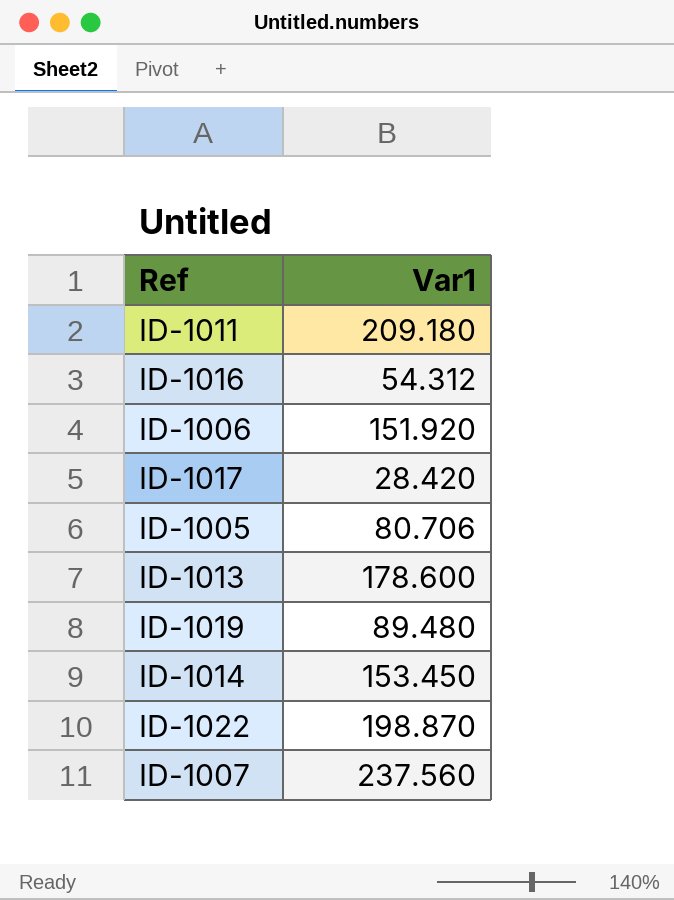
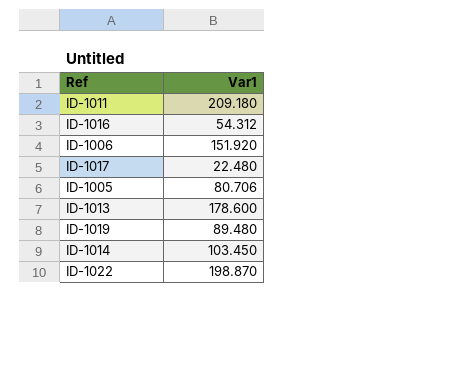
row ID-1007: 237.560 -> none
ID-1017 | Var1: 28.420 -> 22.480
ID-1014 | Var1: 153.450 -> 103.450

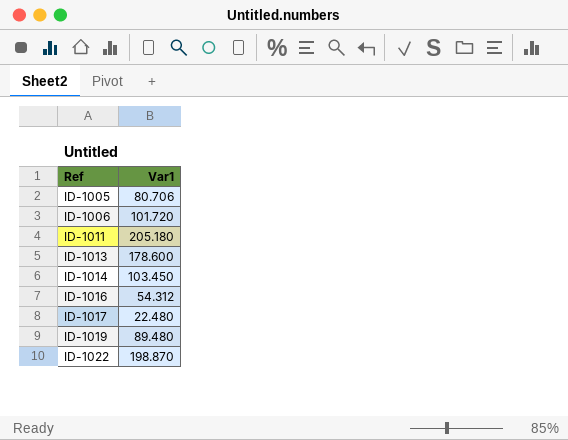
row order: none -> Ref ascending
ID-1006 | Var1: 151.920 -> 101.720
ID-1011 | Var1: 209.180 -> 205.180

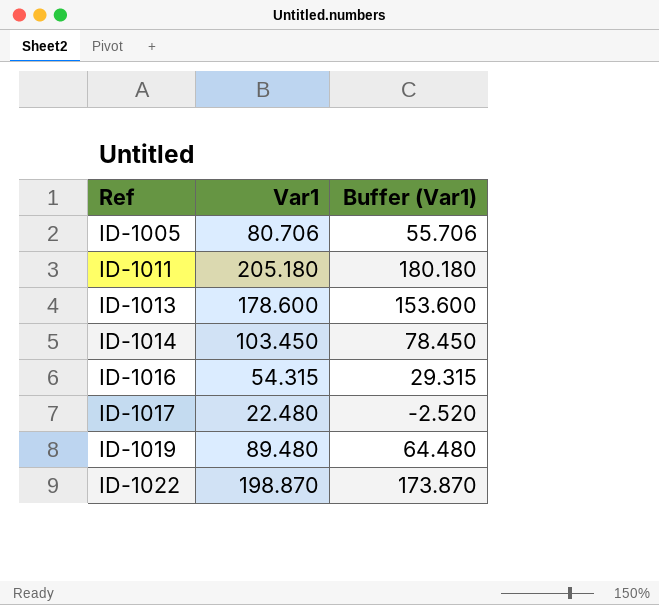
column Buffer (Var1) | formula: none -> [Var1] - 25
row ID-1006: 101.720 -> none
ID-1016 | Var1: 54.312 -> 54.315

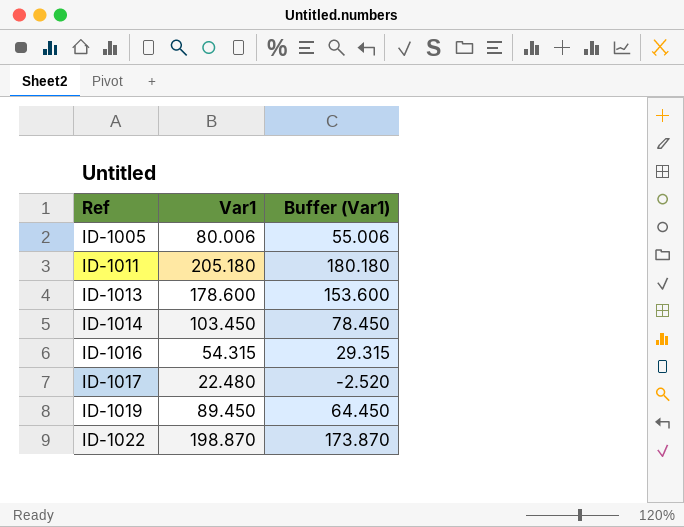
ID-1005 | Var1: 80.706 -> 80.006
ID-1005 | Buffer (Var1): 55.706 -> 55.006
ID-1019 | Var1: 89.480 -> 89.450
ID-1019 | Buffer (Var1): 64.480 -> 64.450

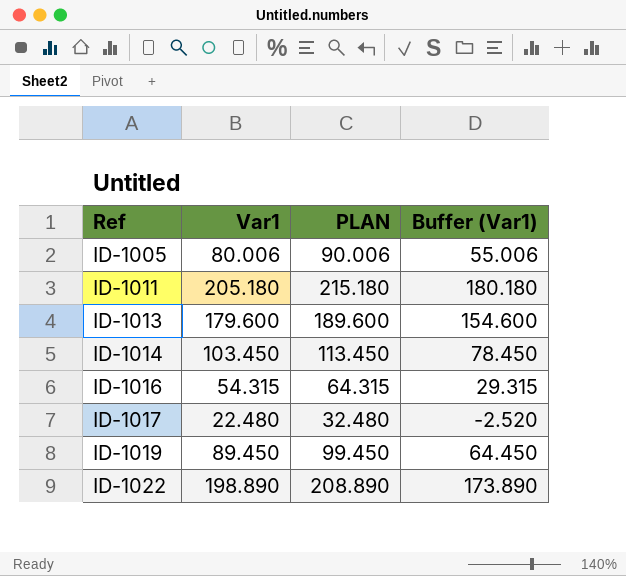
column PLAN | formula: none -> [Var1] + 10
ID-1013 | Var1: 178.600 -> 179.600
ID-1013 | Buffer (Var1): 153.600 -> 154.600
ID-1022 | Var1: 198.870 -> 198.890
ID-1022 | Buffer (Var1): 173.870 -> 173.890

